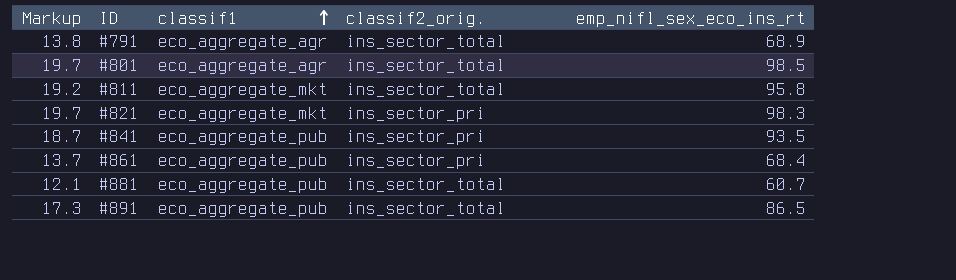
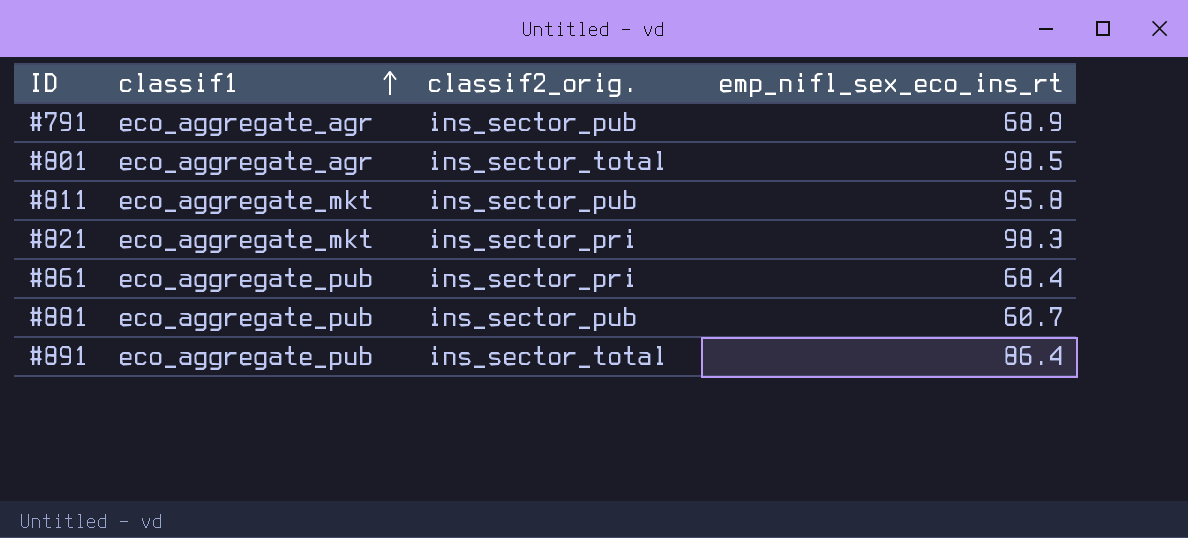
column Markup | formula: [emp_nifl_sex_eco_ins_rt] * 0.2 -> none
row #841: 18.7 | eco_aggregate_pub | ins_sector_pri | 93.5 -> none
#791 | classif2_orig.: ins_sector_total -> ins_sector_pub
#811 | classif2_orig.: ins_sector_total -> ins_sector_pub
#881 | classif2_orig.: ins_sector_total -> ins_sector_pub
#891 | emp_nifl_sex_eco_ins_rt: 86.5 -> 86.4

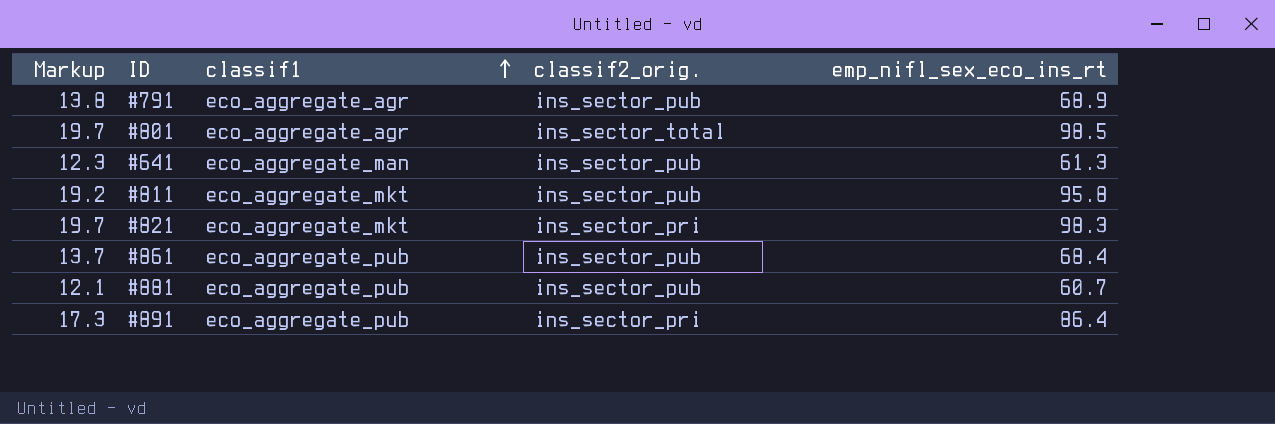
column Markup | formula: none -> [emp_nifl_sex_eco_ins_rt] * 0.2
row #641: none -> 12.3 | eco_aggregate_man | ins_sector_pub | 61.3
#861 | classif2_orig.: ins_sector_pri -> ins_sector_pub
#891 | classif2_orig.: ins_sector_total -> ins_sector_pri

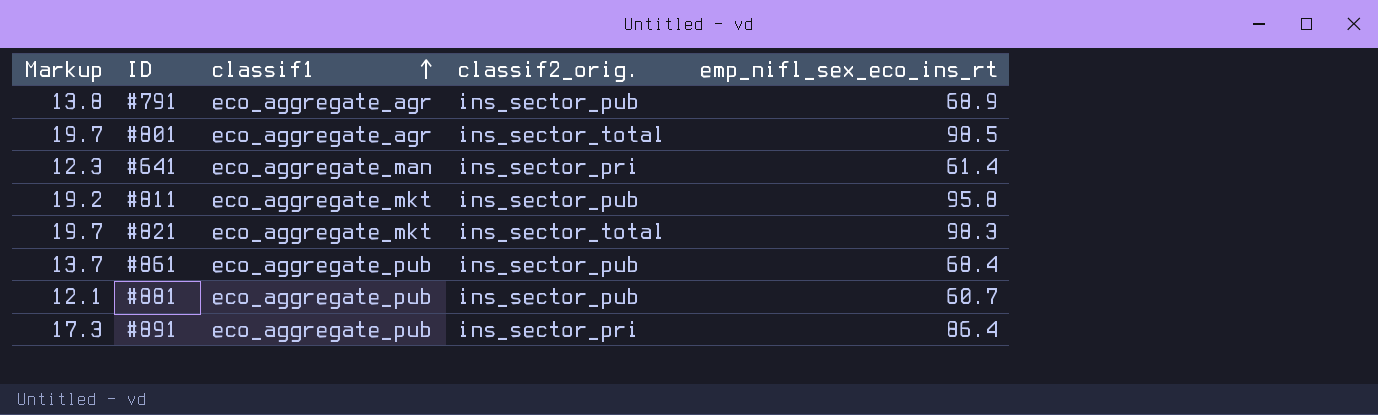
#641 | classif2_orig.: ins_sector_pub -> ins_sector_pri
#641 | emp_nifl_sex_eco_ins_rt: 61.3 -> 61.4
#821 | classif2_orig.: ins_sector_pri -> ins_sector_total

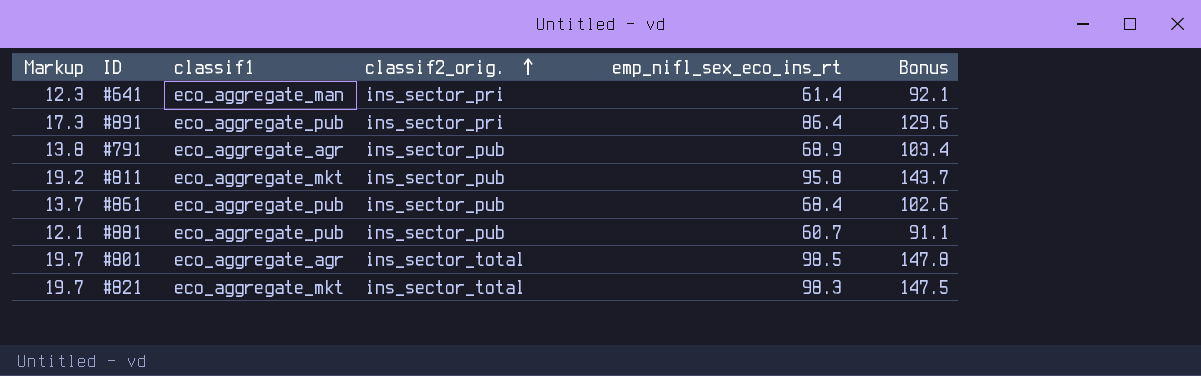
row order: classif1 ascending -> classif2_orig. ascending
column Bonus | formula: none -> [emp_nifl_sex_eco_ins_rt] * 1.5

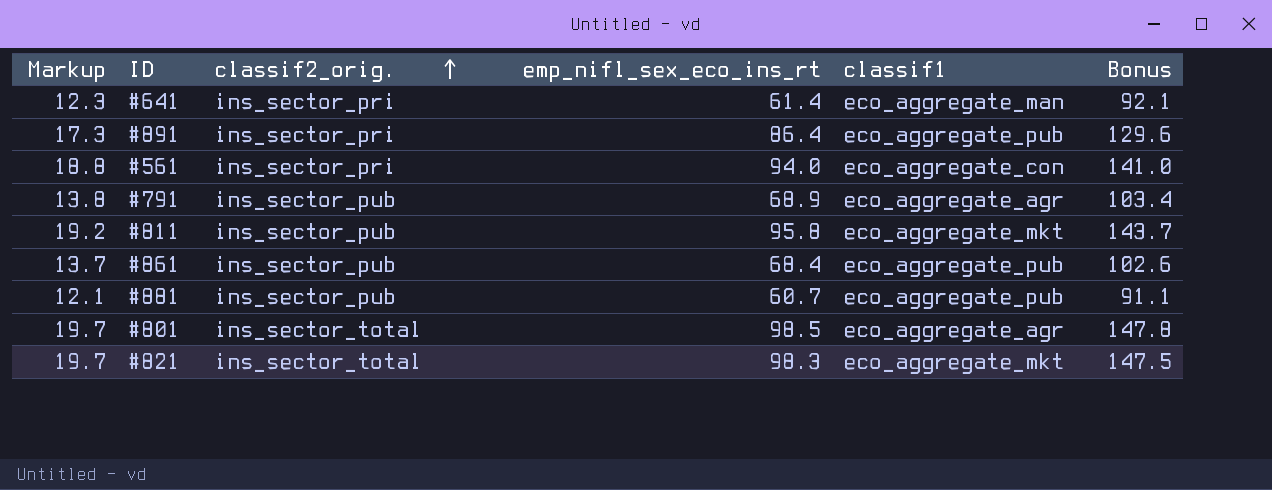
column classif1 | position: 3 -> 5
row #561: none -> 18.8 | ins_sector_pri | 94.0 | eco_aggregate_con | 141.0

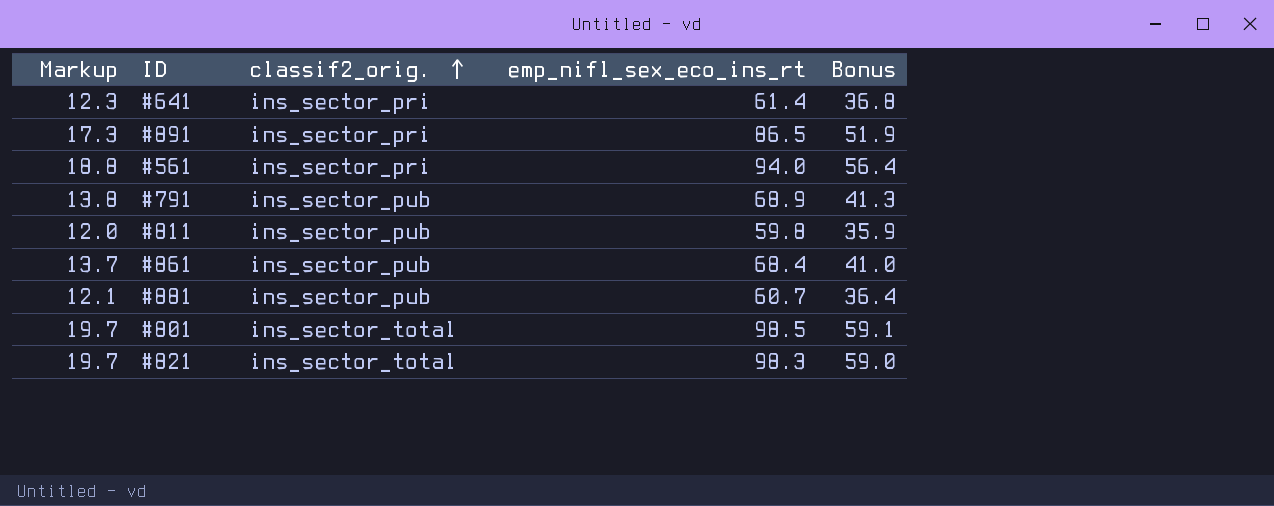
column classif1 | position: 5 -> none
column Bonus | formula: [emp_nifl_sex_eco_ins_rt] * 1.5 -> [emp_nifl_sex_eco_ins_rt] * 0.6
#891 | emp_nifl_sex_eco_ins_rt: 86.4 -> 86.5
#811 | Markup: 19.2 -> 12.0
#811 | emp_nifl_sex_eco_ins_rt: 95.8 -> 59.8

